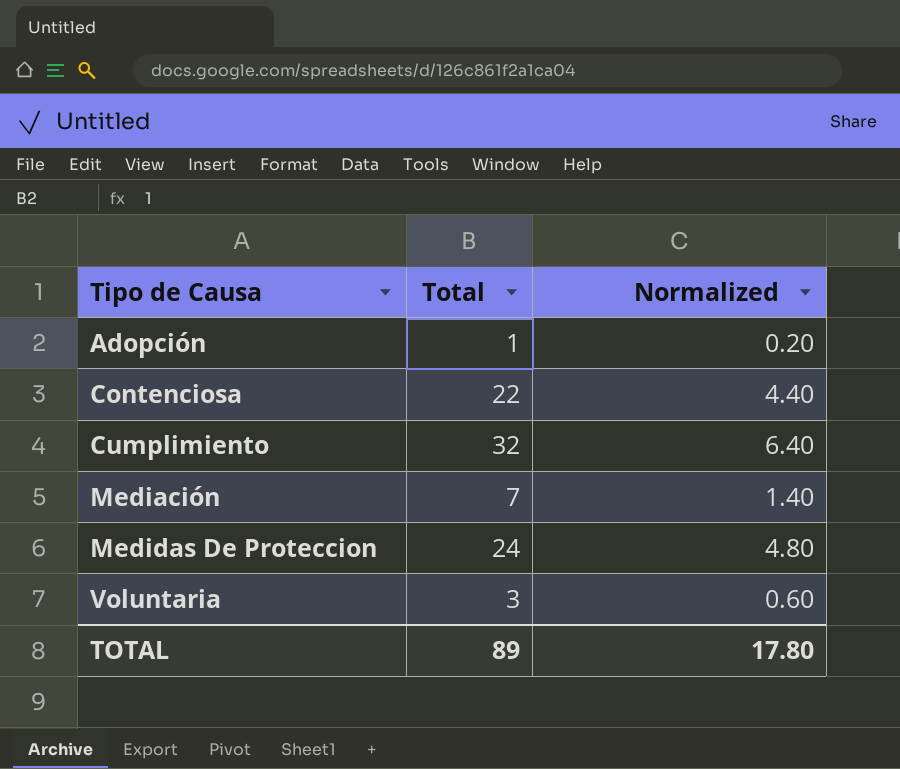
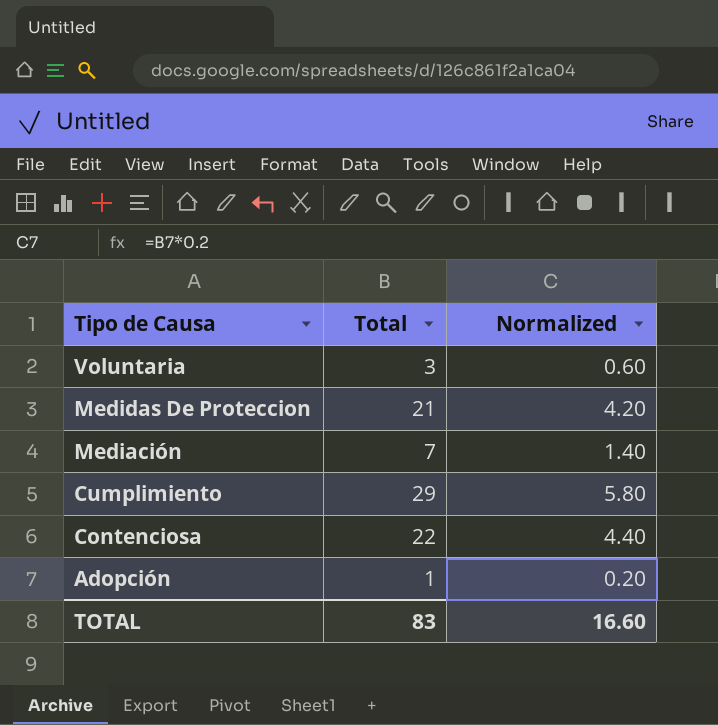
row order: Tipo de Causa ascending -> Tipo de Causa descending
Medidas De Proteccion | Total: 24 -> 21
Medidas De Proteccion | Normalized: 4.80 -> 4.20
Cumplimiento | Total: 32 -> 29
Cumplimiento | Normalized: 6.40 -> 5.80
TOTAL | Total: 89 -> 83
TOTAL | Normalized: 17.80 -> 16.60

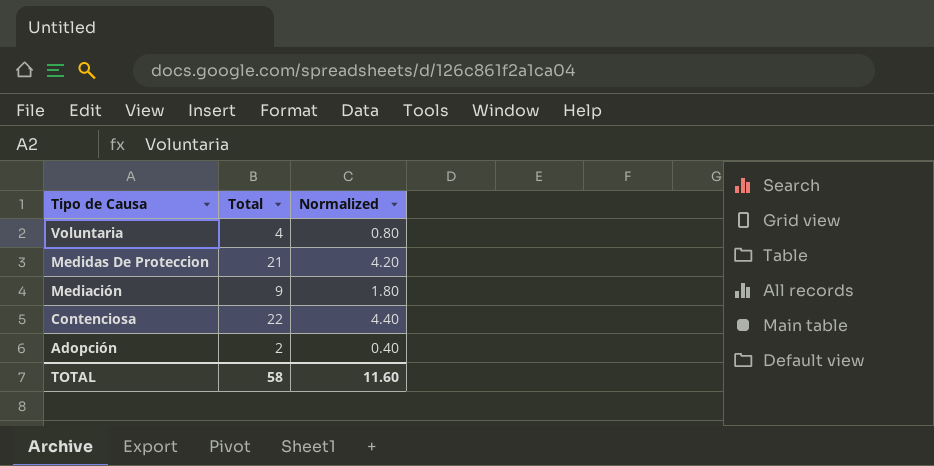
row Cumplimiento: 29 | 5.80 -> none
Voluntaria | Total: 3 -> 4
Voluntaria | Normalized: 0.60 -> 0.80
Mediación | Total: 7 -> 9
Mediación | Normalized: 1.40 -> 1.80
Adopción | Total: 1 -> 2
Adopción | Normalized: 0.20 -> 0.40
TOTAL | Total: 83 -> 58
TOTAL | Normalized: 16.60 -> 11.60

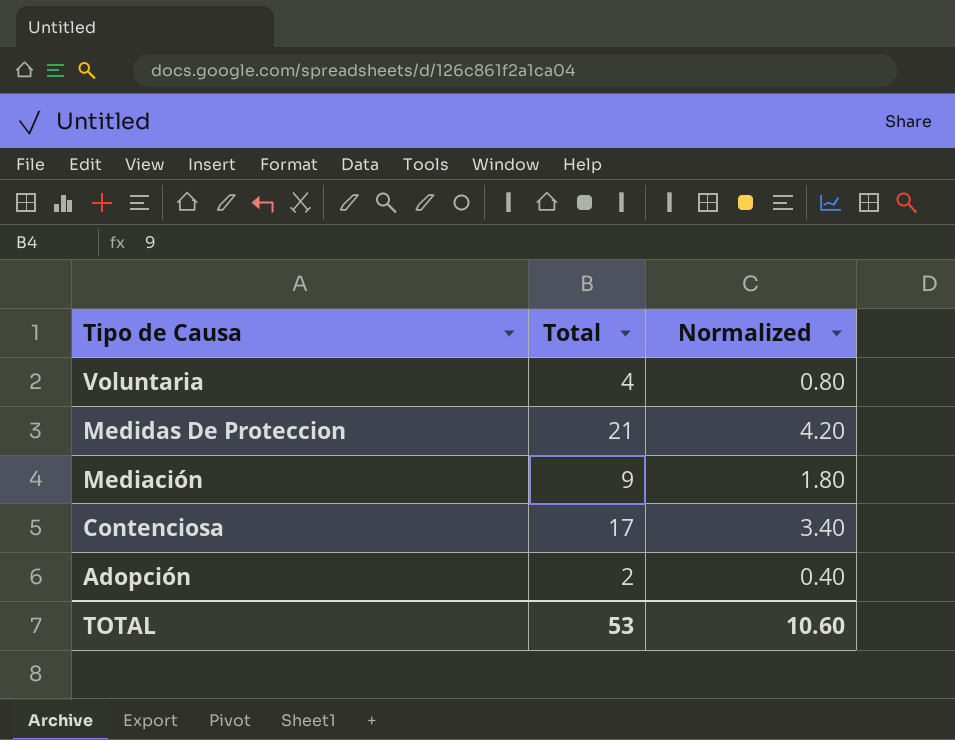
Contenciosa | Total: 22 -> 17
Contenciosa | Normalized: 4.40 -> 3.40
TOTAL | Total: 58 -> 53
TOTAL | Normalized: 11.60 -> 10.60

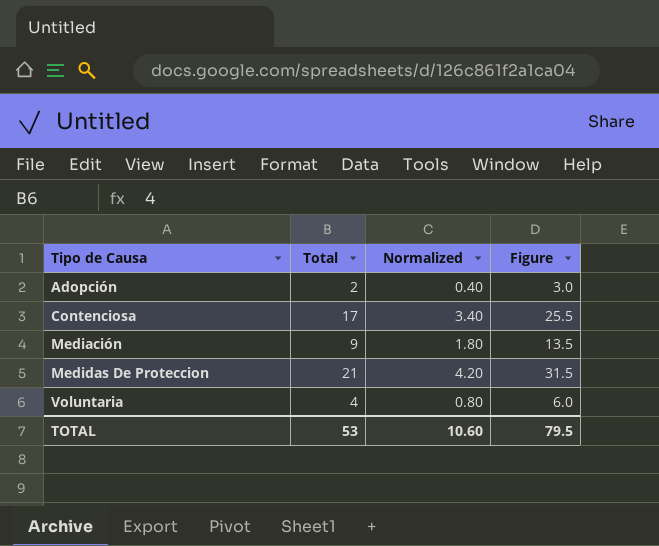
row order: Tipo de Causa descending -> Tipo de Causa ascending
column Figure | formula: none -> [Total] * 1.5

